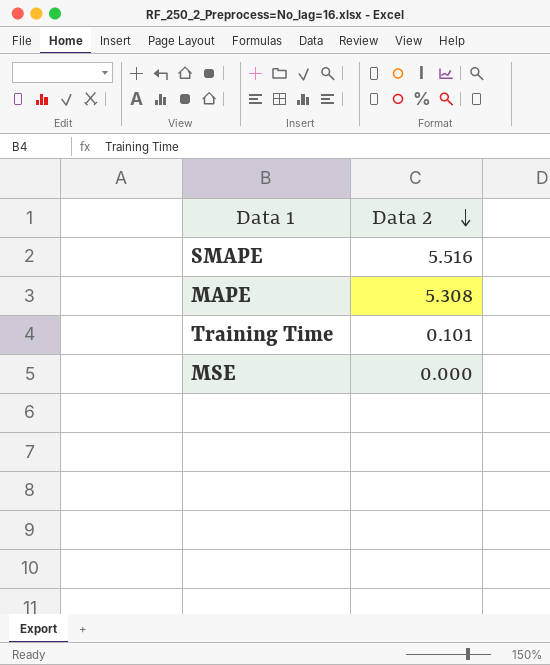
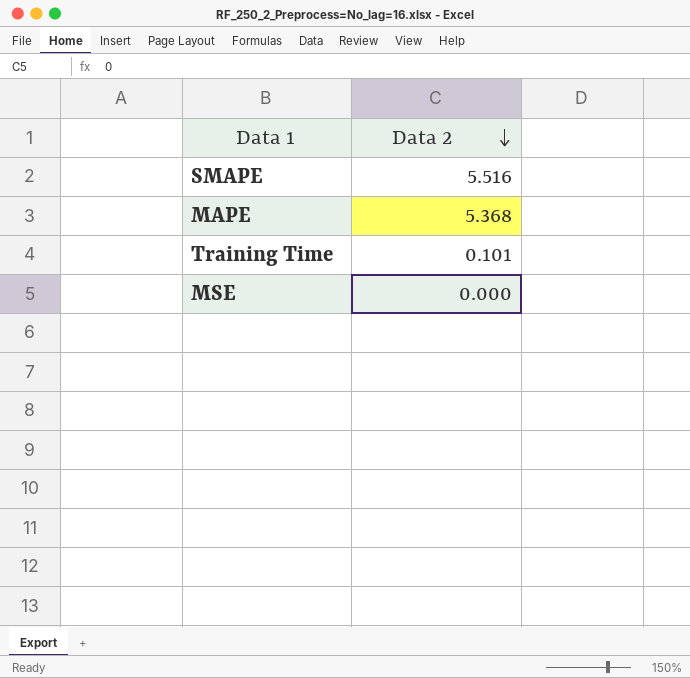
MAPE | Data 2: 5.308 -> 5.368

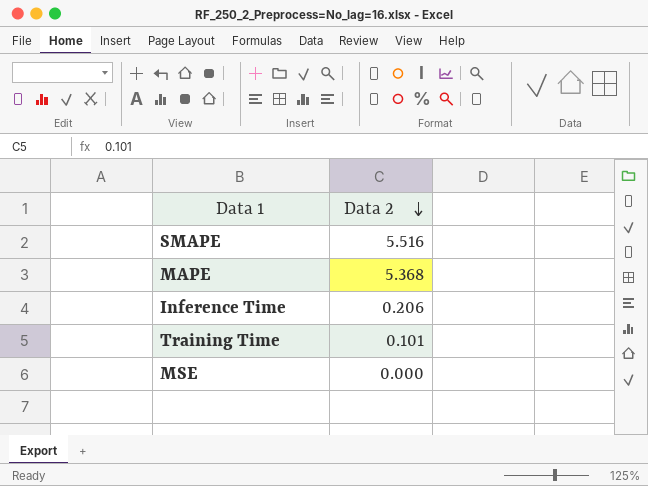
row Inference Time: none -> 0.206

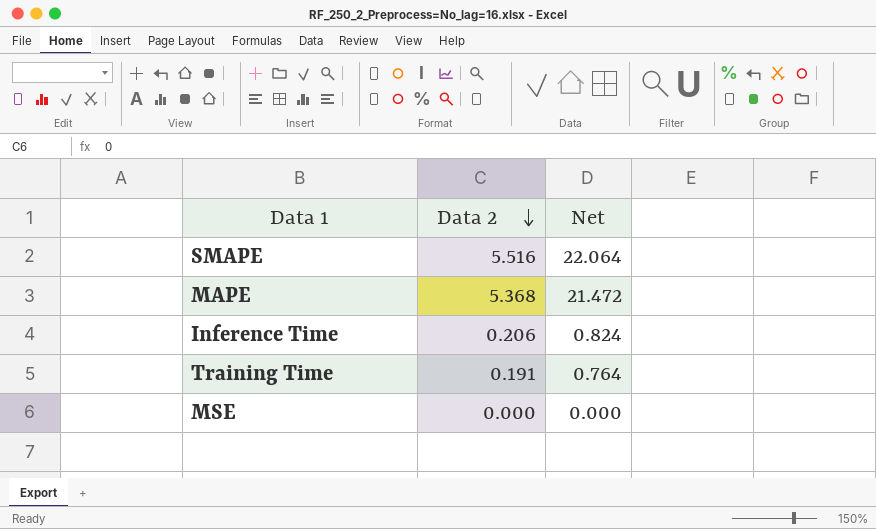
column Net | formula: none -> [Data 2] * 4
Training Time | Data 2: 0.101 -> 0.191

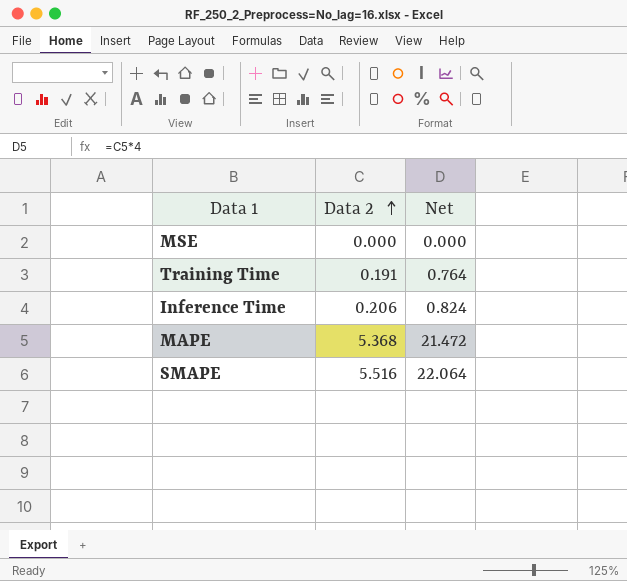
row order: Data 2 descending -> Data 2 ascending

